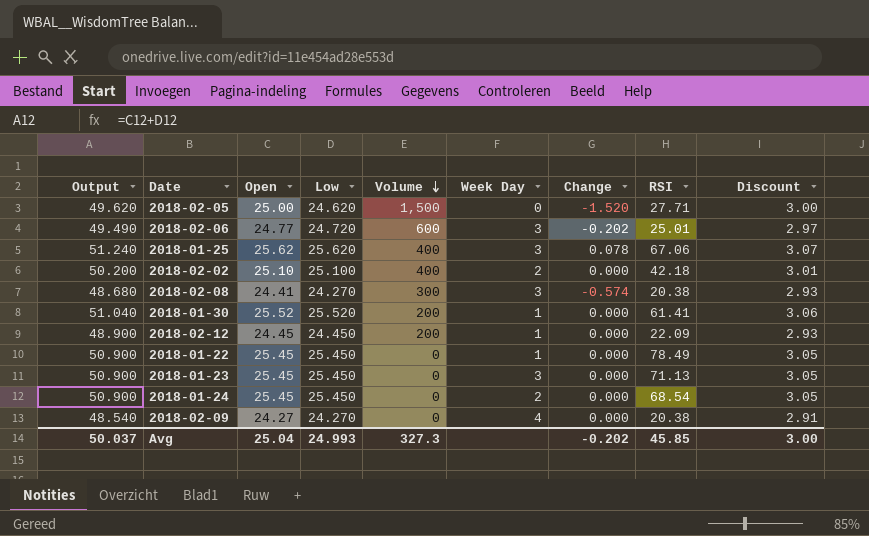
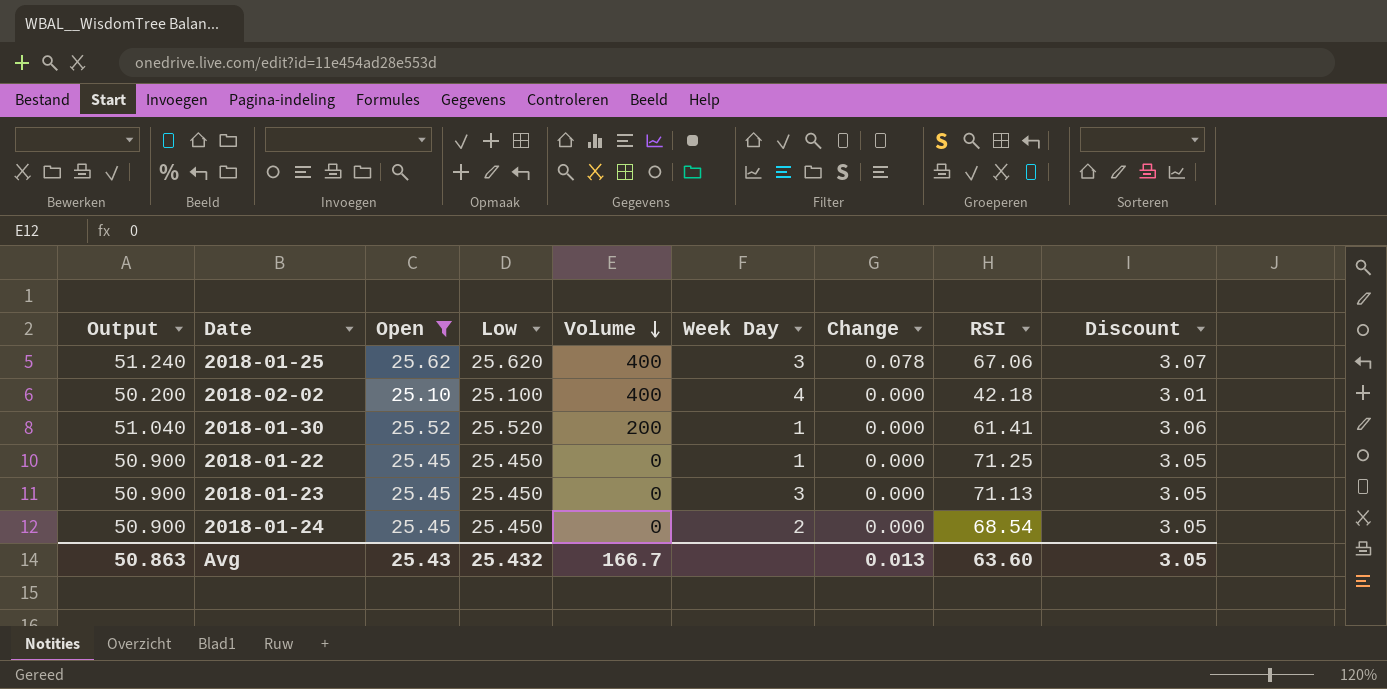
filter: none -> Open >= 25.10
2018-02-02 | Week Day: 2 -> 4
2018-01-22 | RSI: 78.49 -> 71.25
Avg | Output: 50.037 -> 50.863
Avg | Open: 25.04 -> 25.43
Avg | Low: 24.993 -> 25.432
Avg | Volume: 327.3 -> 166.7
Avg | Change: -0.202 -> 0.013
Avg | RSI: 45.85 -> 63.60
Avg | Discount: 3.00 -> 3.05

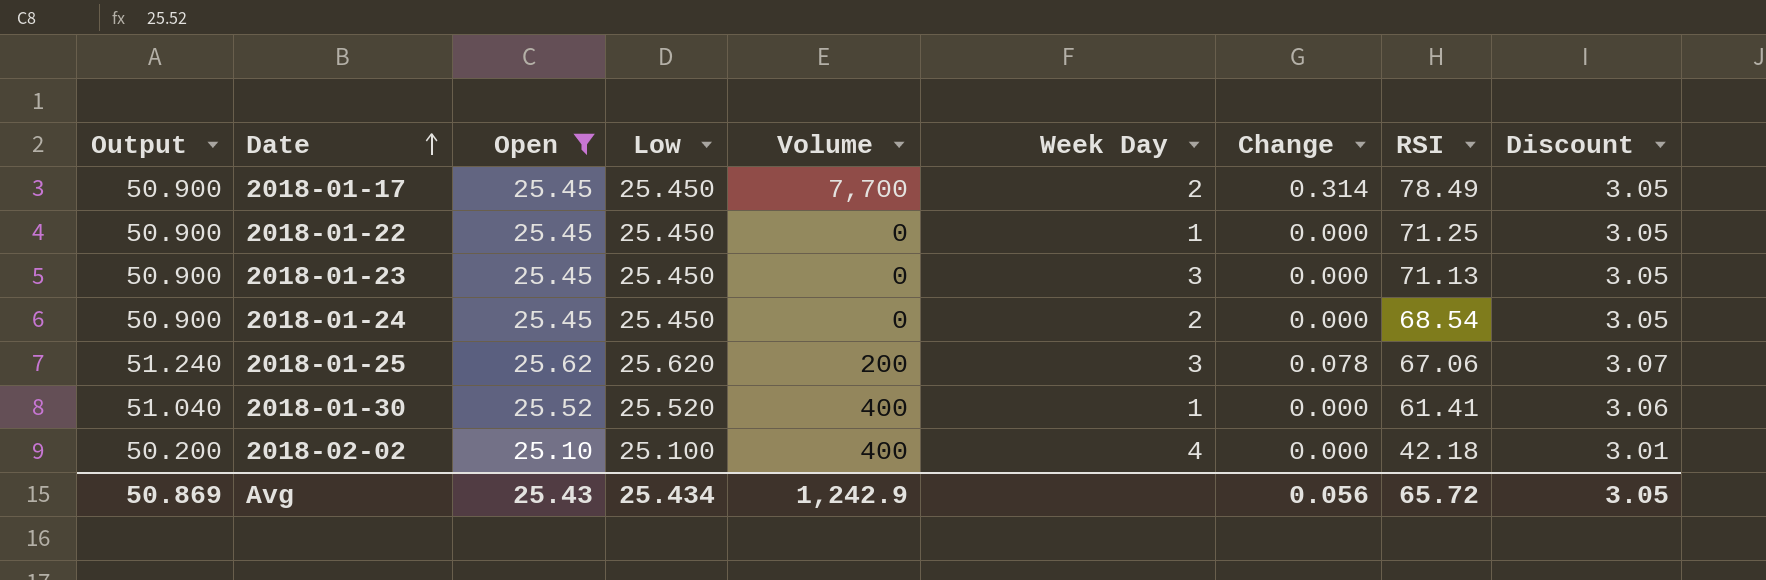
row order: Volume descending -> Date ascending
row 2018-01-17: none -> 50.900 | 25.45 | 25.450 | 7,700 | 2 | 0.314 | 78.49 | 3.05
2018-01-25 | Volume: 400 -> 200
2018-01-30 | Volume: 200 -> 400
Avg | Output: 50.863 -> 50.869
Avg | Low: 25.432 -> 25.434
Avg | Volume: 166.7 -> 1,242.9
Avg | Change: 0.013 -> 0.056
Avg | RSI: 63.60 -> 65.72

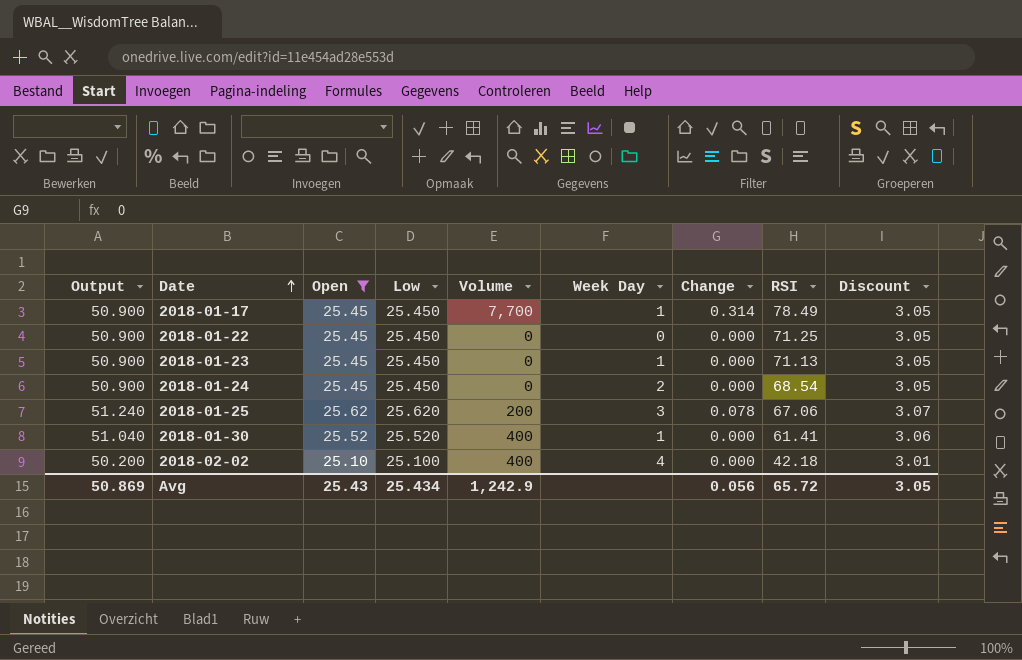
2018-01-17 | Week Day: 2 -> 1
2018-01-22 | Week Day: 1 -> 0
2018-01-23 | Week Day: 3 -> 1

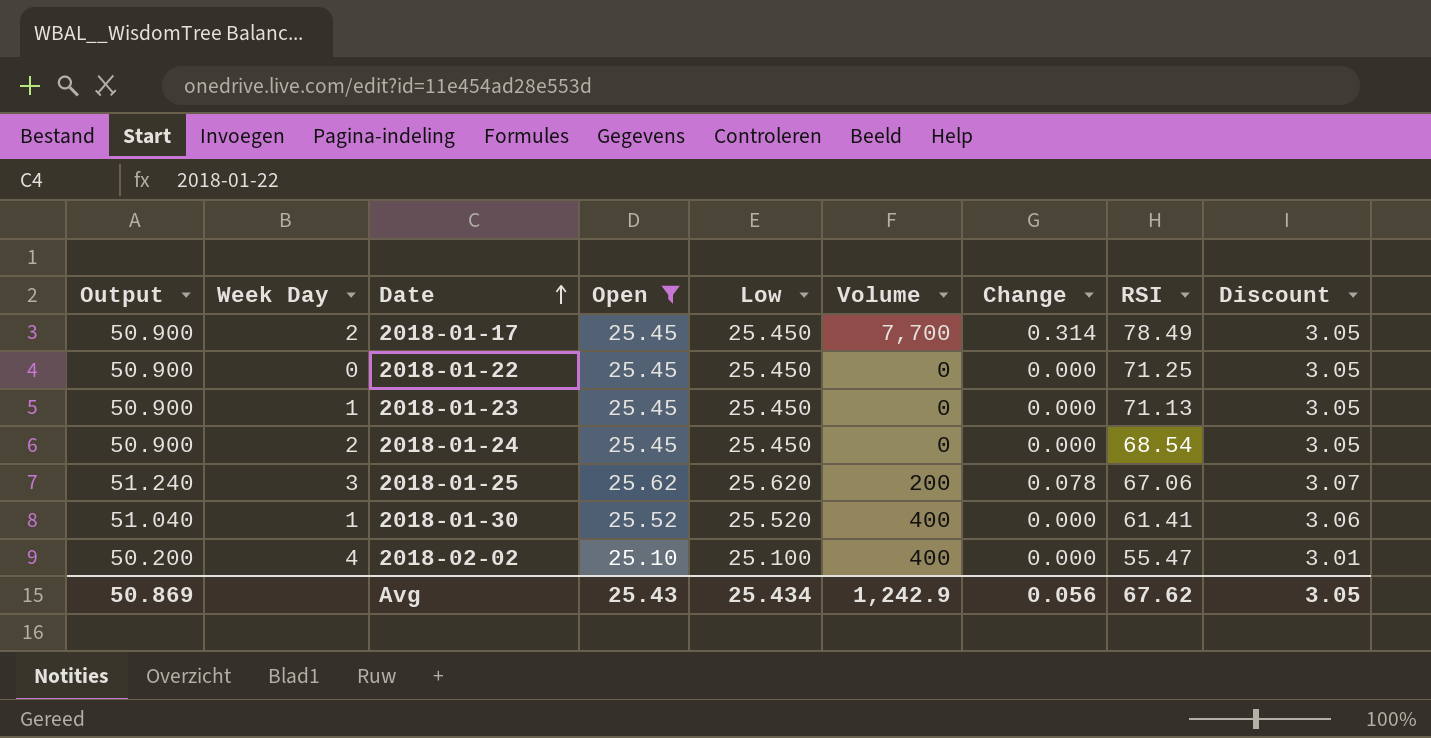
column Week Day | position: 6 -> 2
2018-01-17 | Week Day: 1 -> 2
2018-02-02 | RSI: 42.18 -> 55.47
Avg | RSI: 65.72 -> 67.62

